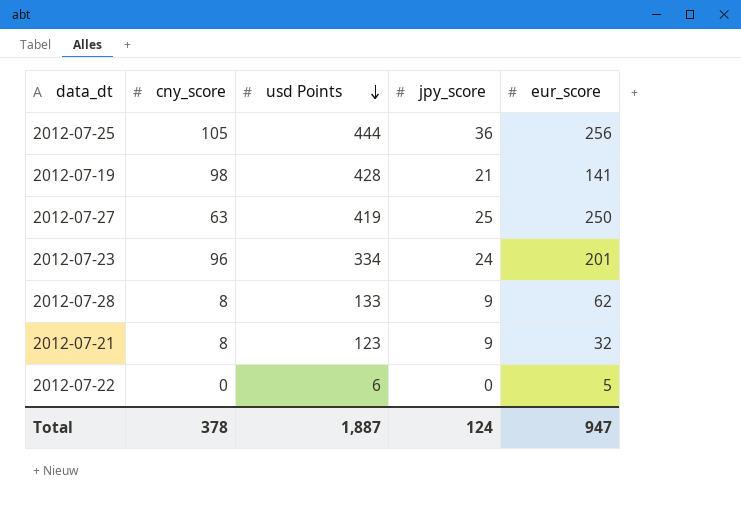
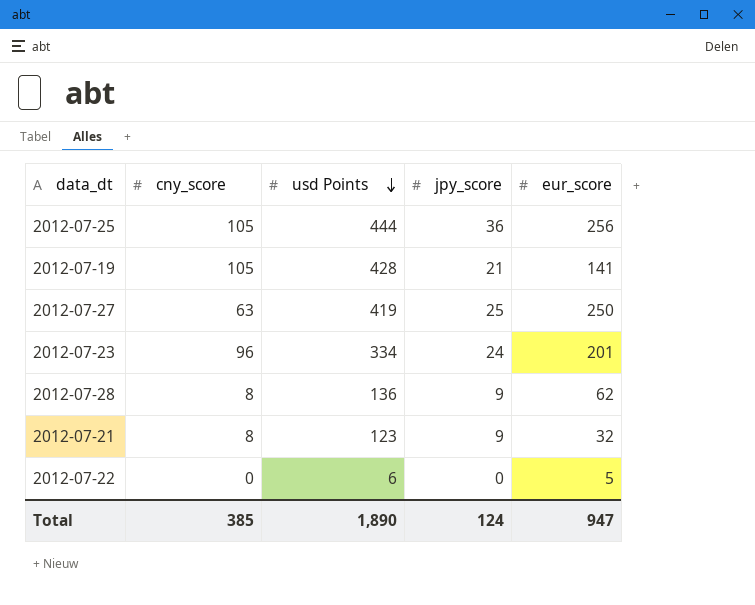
2012-07-19 | cny_score: 98 -> 105
2012-07-28 | usd Points: 133 -> 136
Total | cny_score: 378 -> 385
Total | usd Points: 1,887 -> 1,890

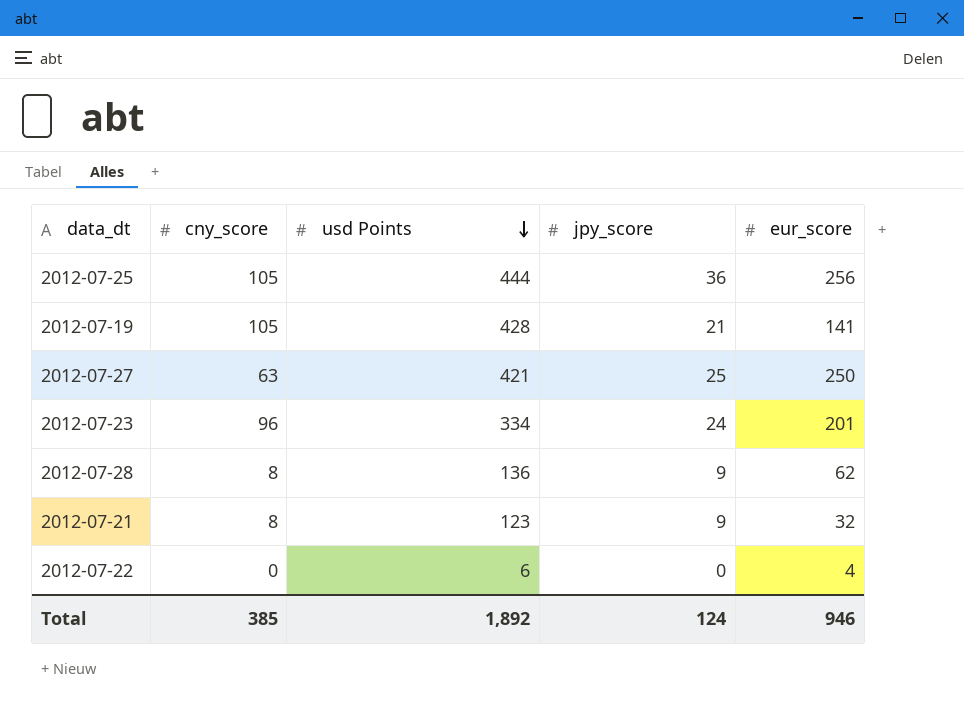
2012-07-27 | usd Points: 419 -> 421
2012-07-22 | eur_score: 5 -> 4
Total | usd Points: 1,890 -> 1,892
Total | eur_score: 947 -> 946

